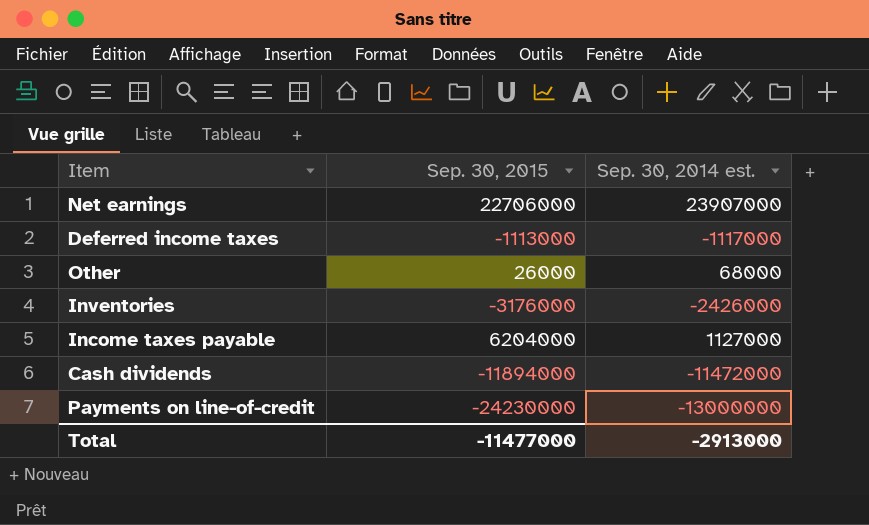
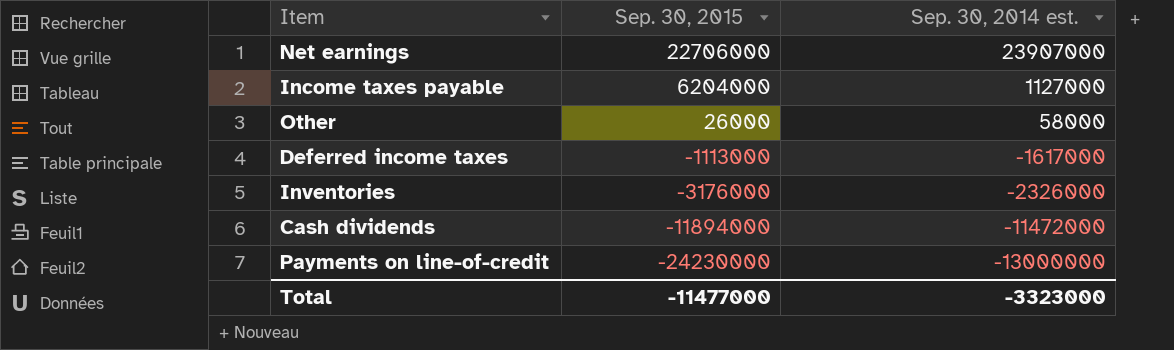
row order: none -> Sep. 30, 2015 descending
Other | Sep. 30, 2014 est.: 68000 -> 58000
Deferred income taxes | Sep. 30, 2014 est.: -1117000 -> -1617000
Inventories | Sep. 30, 2014 est.: -2426000 -> -2326000
Total | Sep. 30, 2014 est.: -2913000 -> -3323000

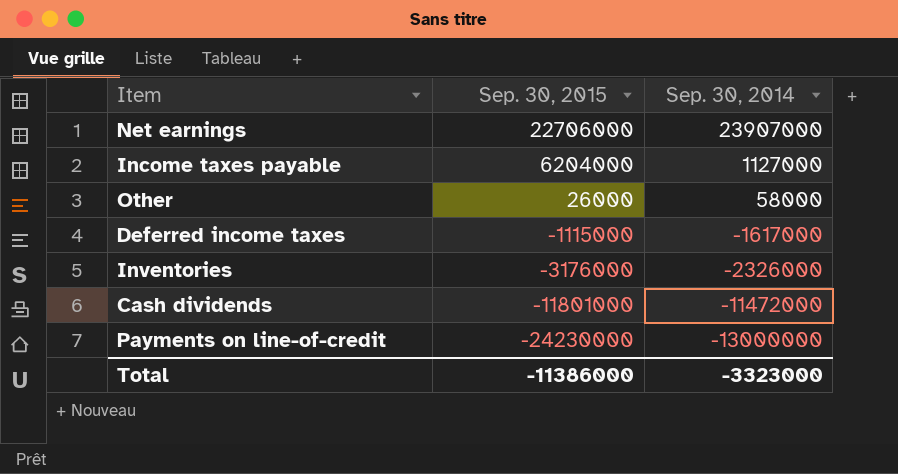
column name: Sep. 30, 2014 est. -> Sep. 30, 2014
Deferred income taxes | Sep. 30, 2015: -1113000 -> -1115000
Cash dividends | Sep. 30, 2015: -11894000 -> -11801000
Total | Sep. 30, 2015: -11477000 -> -11386000

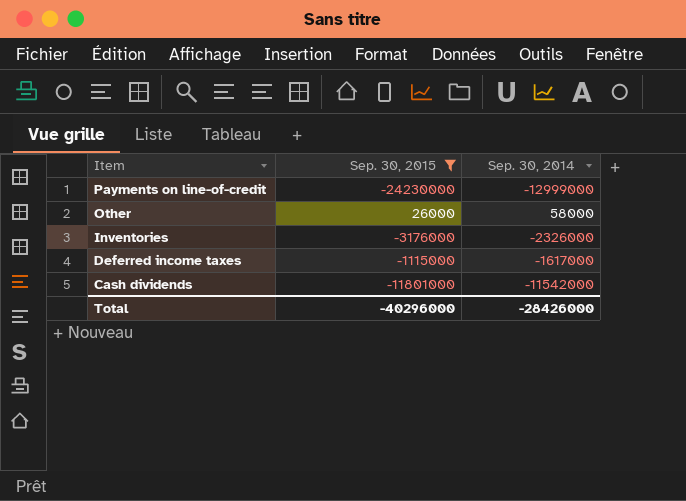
filter: none -> Sep. 30, 2015 <= 26000
row order: Sep. 30, 2015 descending -> Item descending
Payments on line-of-credit | Sep. 30, 2014: -13000000 -> -12999000
Cash dividends | Sep. 30, 2014: -11472000 -> -11542000
Total | Sep. 30, 2015: -11386000 -> -40296000
Total | Sep. 30, 2014: -3323000 -> -28426000

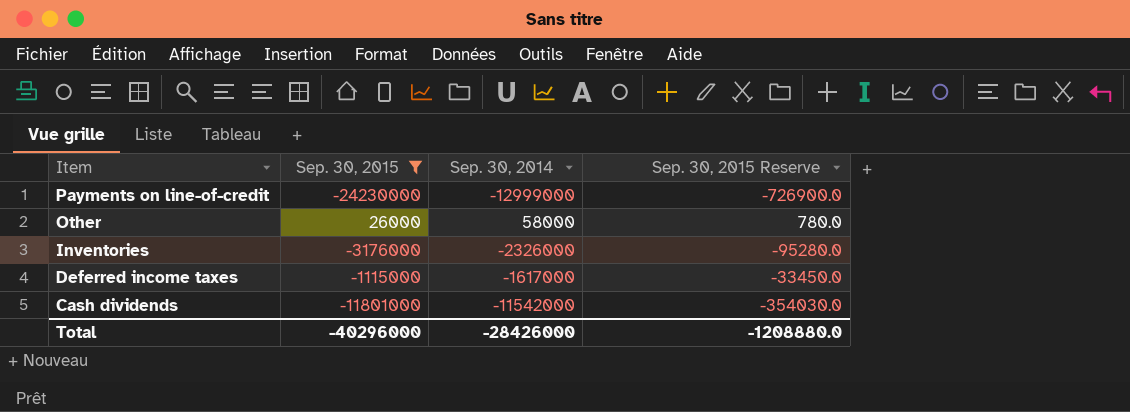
column Sep. 30, 2015 Reserve | formula: none -> [Sep. 30, 2015] * 0.03

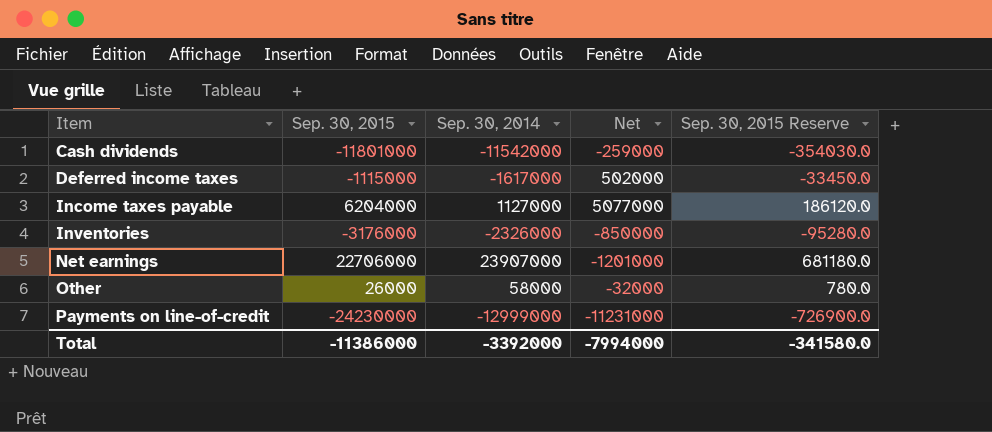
filter: Sep. 30, 2015 <= 26000 -> none
row order: Item descending -> Item ascending
column Net | formula: none -> [Sep. 30, 2015] - [Sep. 30, 2014]
Total | Sep. 30, 2015: -40296000 -> -11386000
Total | Sep. 30, 2014: -28426000 -> -3392000
Total | Sep. 30, 2015 Reserve: -1208880.0 -> -341580.0

